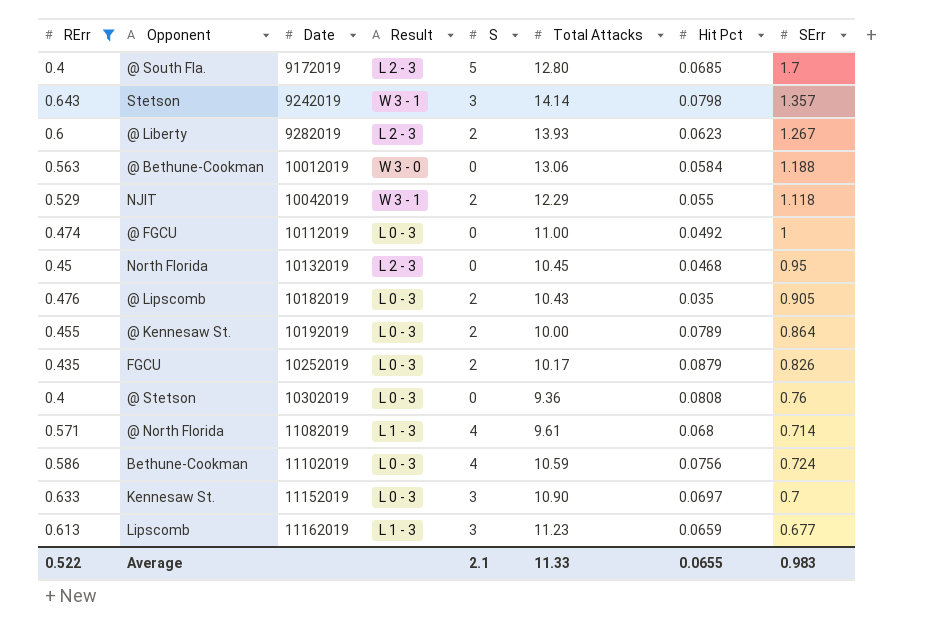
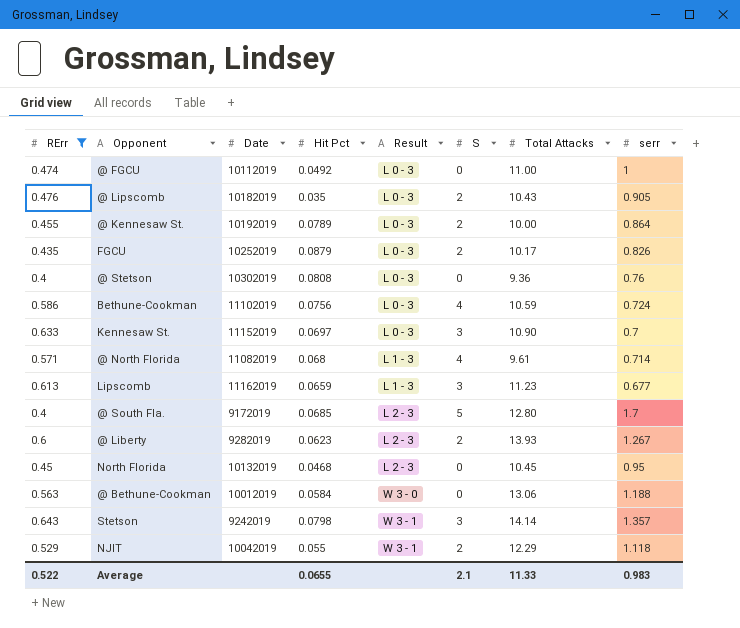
row order: Date ascending -> Result ascending
column Hit Pct | position: 7 -> 4
column name: SErr -> serr

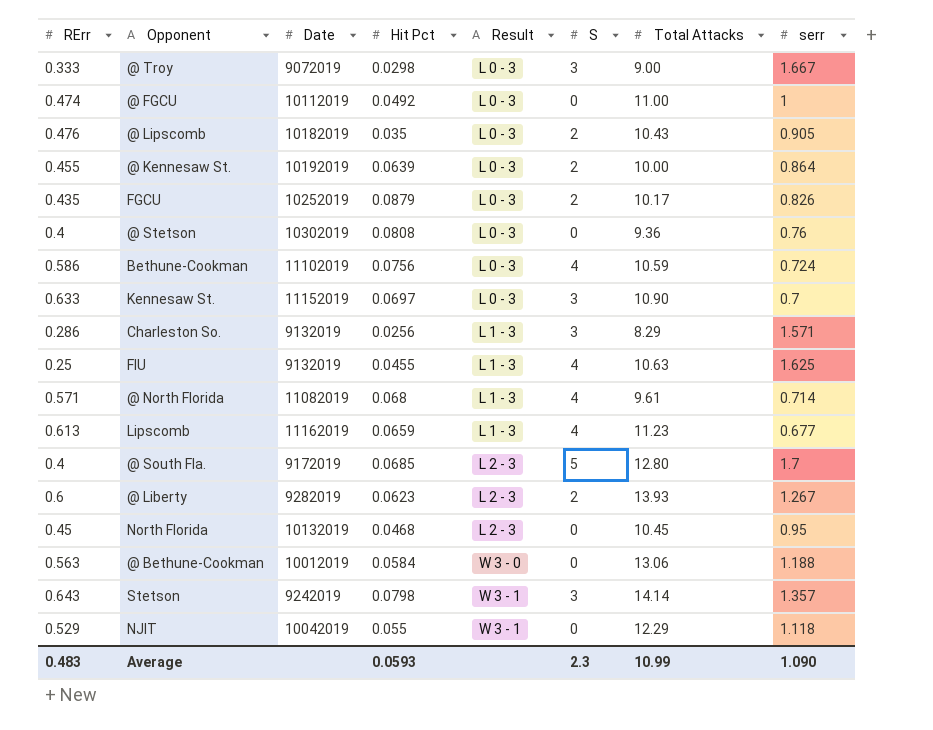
filter: RErr >= 0.4 -> none
@ Kennesaw St. | Hit Pct: 0.0789 -> 0.0639
Lipscomb | S: 3 -> 4
NJIT | S: 2 -> 0
Average | RErr: 0.522 -> 0.483
Average | Hit Pct: 0.0655 -> 0.0593
Average | S: 2.1 -> 2.3
Average | Total Attacks: 11.33 -> 10.99
Average | serr: 0.983 -> 1.090

